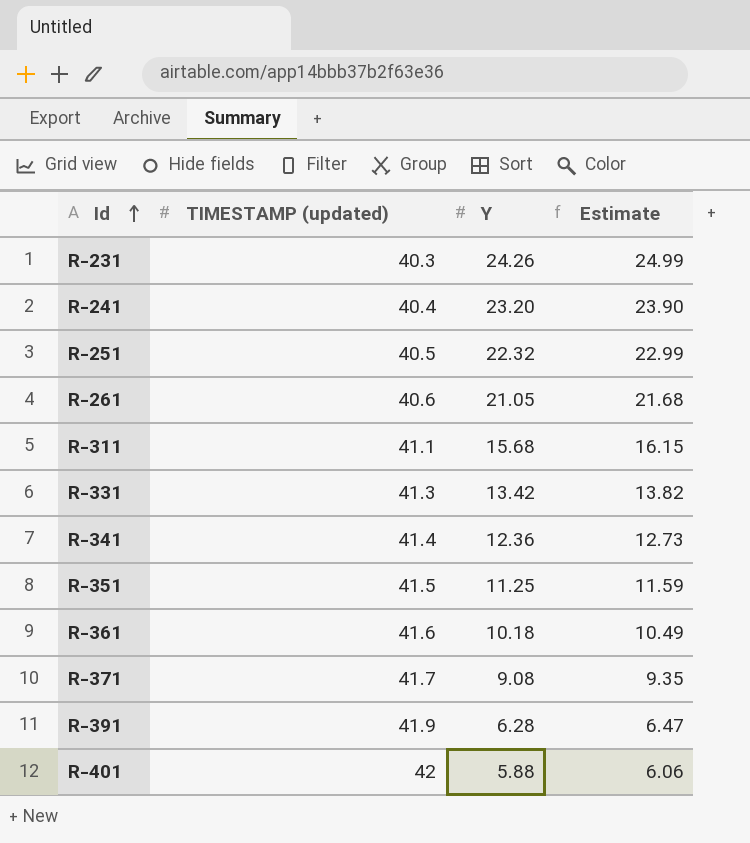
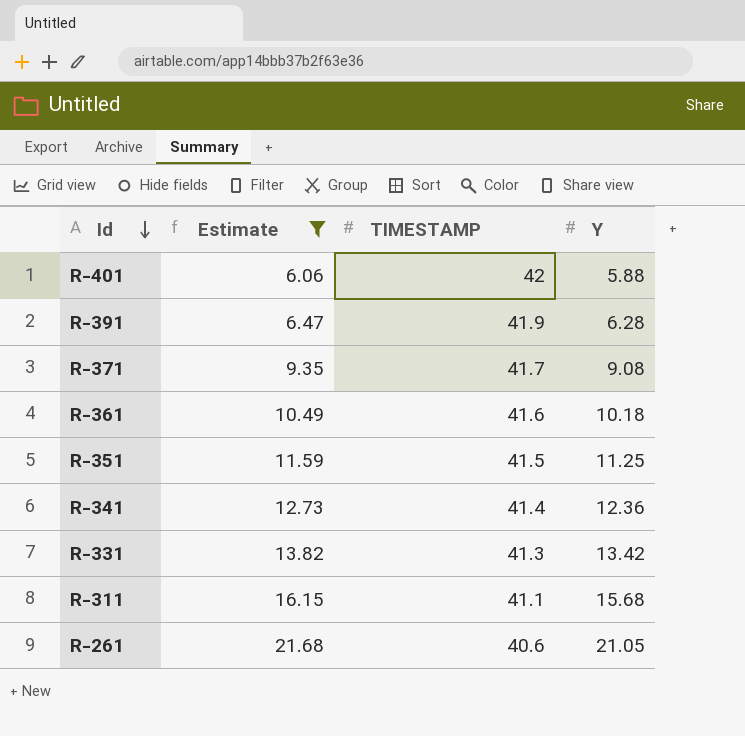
filter: none -> Estimate <= 21.68
row order: Id ascending -> Id descending
column Estimate | position: 4 -> 2
column name: TIMESTAMP (updated) -> TIMESTAMP

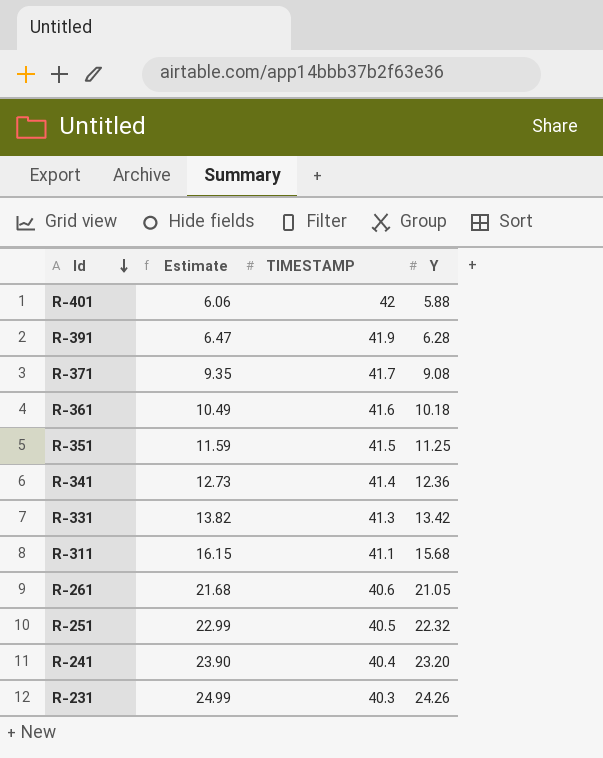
filter: Estimate <= 21.68 -> none

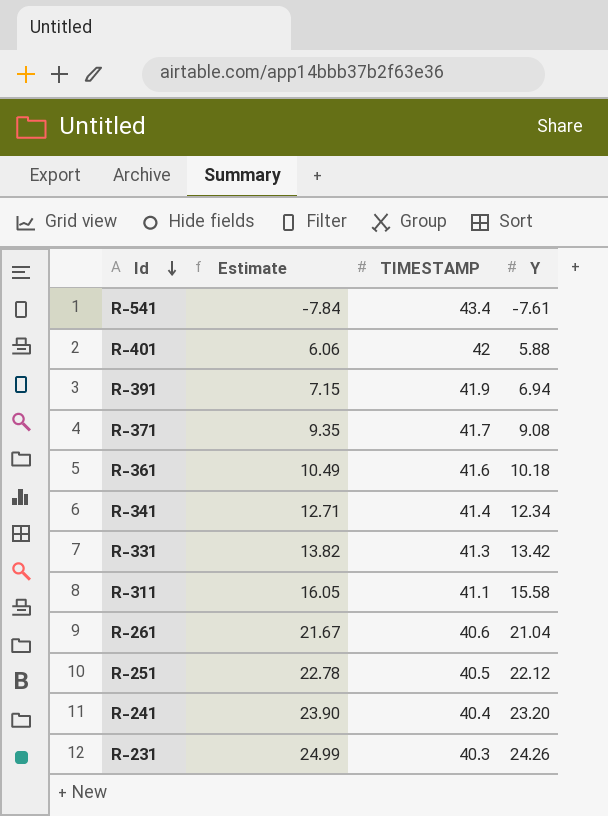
row R-351: 11.59 | 41.5 | 11.25 -> none
row R-541: none -> -7.84 | 43.4 | -7.61
R-391 | Estimate: 6.47 -> 7.15
R-391 | Y: 6.28 -> 6.94
R-341 | Estimate: 12.73 -> 12.71
R-341 | Y: 12.36 -> 12.34
R-311 | Estimate: 16.15 -> 16.05
R-311 | Y: 15.68 -> 15.58
R-261 | Estimate: 21.68 -> 21.67
R-261 | Y: 21.05 -> 21.04
R-251 | Estimate: 22.99 -> 22.78
R-251 | Y: 22.32 -> 22.12

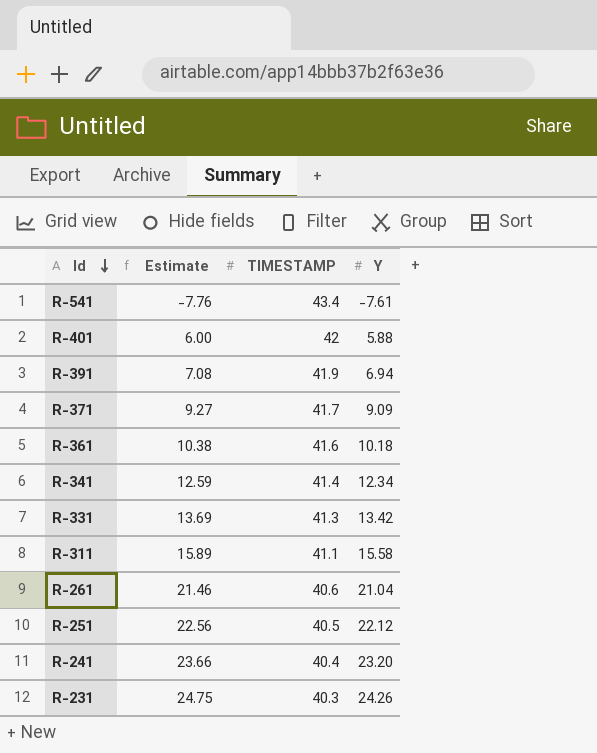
column Estimate | formula: [Y] * 1.03 -> [Y] * 1.02
R-371 | Y: 9.08 -> 9.09

